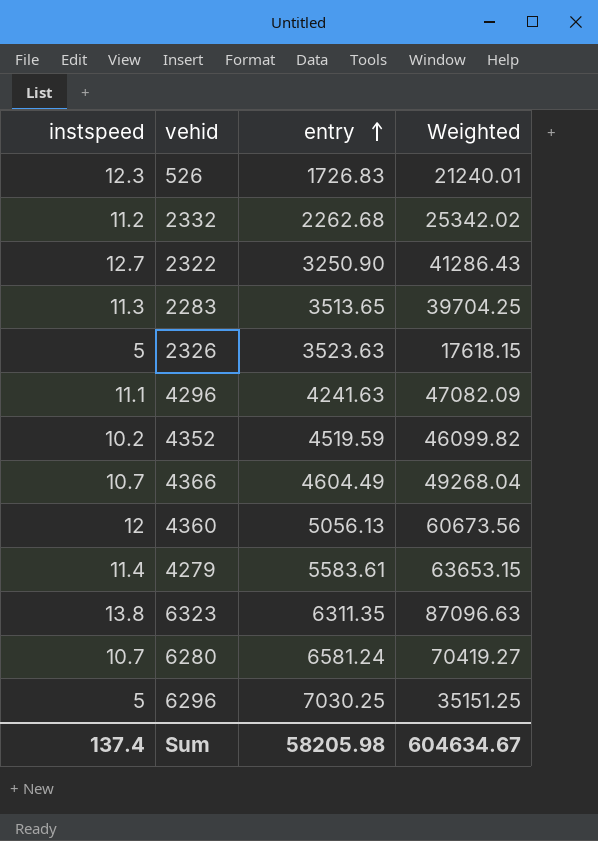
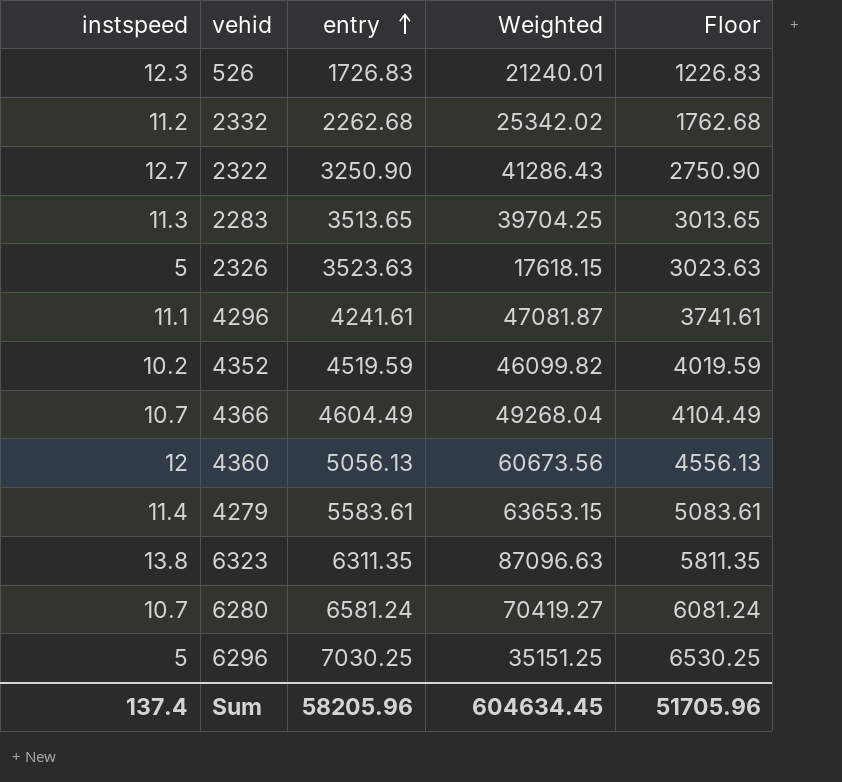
column Floor | formula: none -> [entry] - 500
4296 | entry: 4241.63 -> 4241.61
4296 | Weighted: 47082.09 -> 47081.87
Sum | entry: 58205.98 -> 58205.96
Sum | Weighted: 604634.67 -> 604634.45

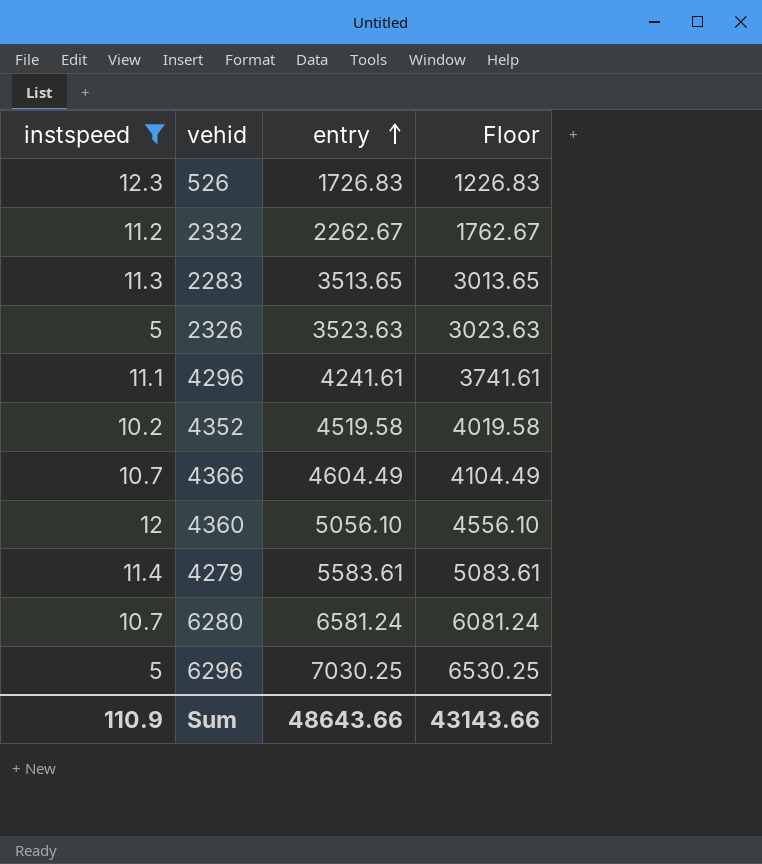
filter: none -> instspeed <= 12.3
column Weighted | formula: [instspeed] * [entry] -> none
2332 | entry: 2262.68 -> 2262.67
2332 | Floor: 1762.68 -> 1762.67
4352 | entry: 4519.59 -> 4519.58
4352 | Floor: 4019.59 -> 4019.58
4360 | entry: 5056.13 -> 5056.10
4360 | Floor: 4556.13 -> 4556.10
Sum | instspeed: 137.4 -> 110.9
Sum | entry: 58205.96 -> 48643.66
Sum | Floor: 51705.96 -> 43143.66

